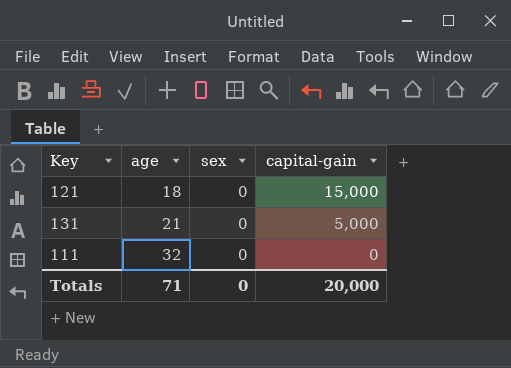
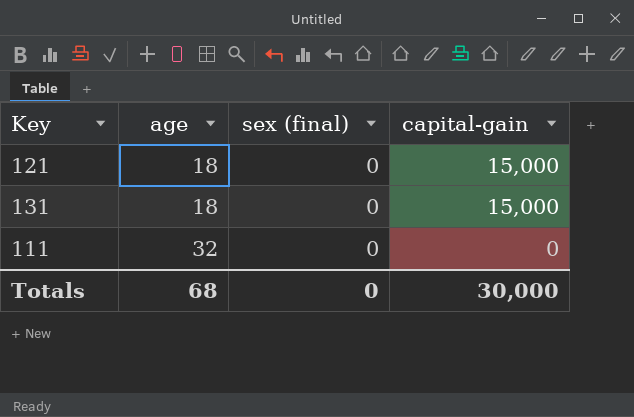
column name: sex -> sex (final)
131 | age: 21 -> 18
131 | capital-gain: 5,000 -> 15,000
Totals | age: 71 -> 68
Totals | capital-gain: 20,000 -> 30,000

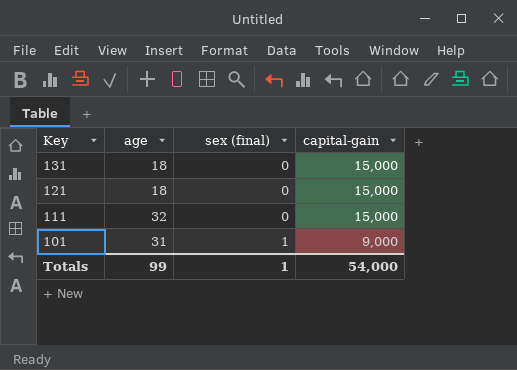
row order: age ascending -> Key descending
111 | capital-gain: 0 -> 15,000
row 101: none -> 31 | 1 | 9,000
Totals | age: 68 -> 99
Totals | sex (final): 0 -> 1
Totals | capital-gain: 30,000 -> 54,000

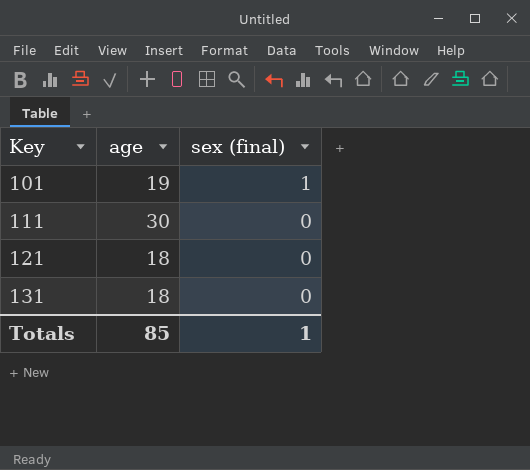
row order: Key descending -> Key ascending
column capital-gain | position: 4 -> none
101 | age: 31 -> 19
111 | age: 32 -> 30
Totals | age: 99 -> 85

